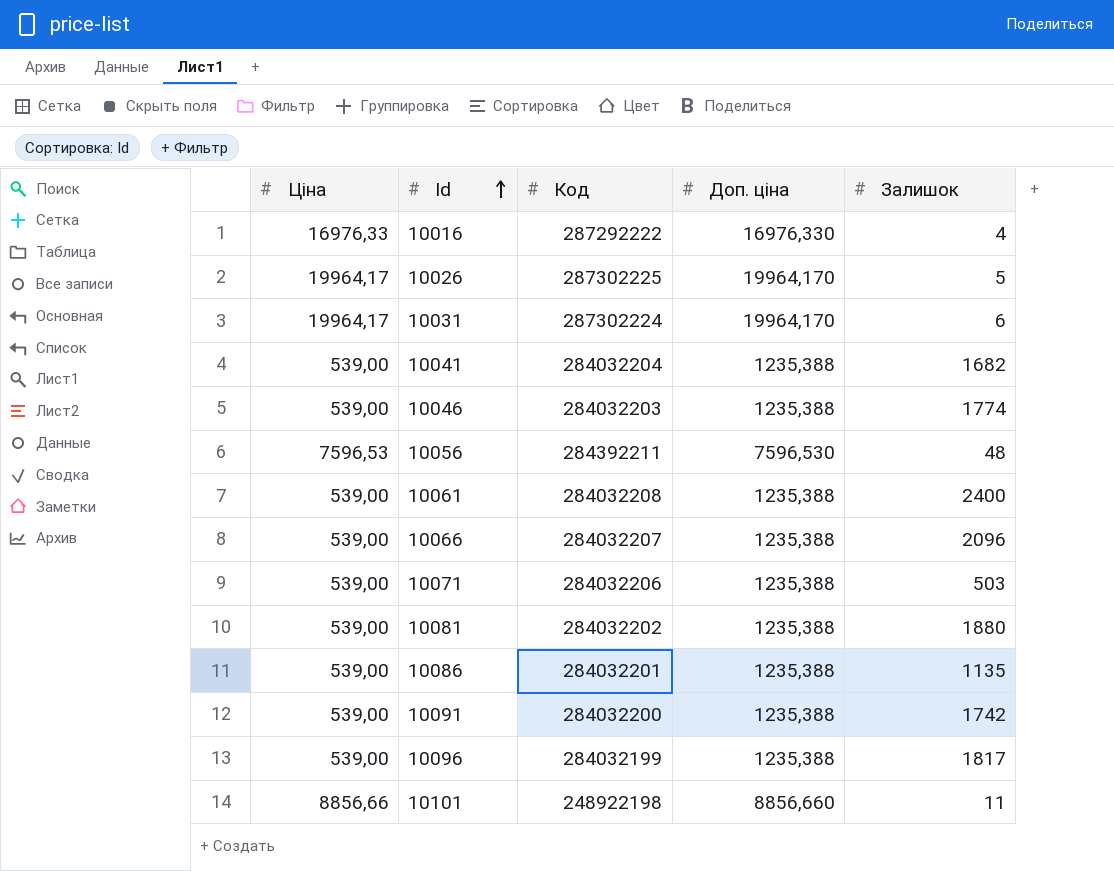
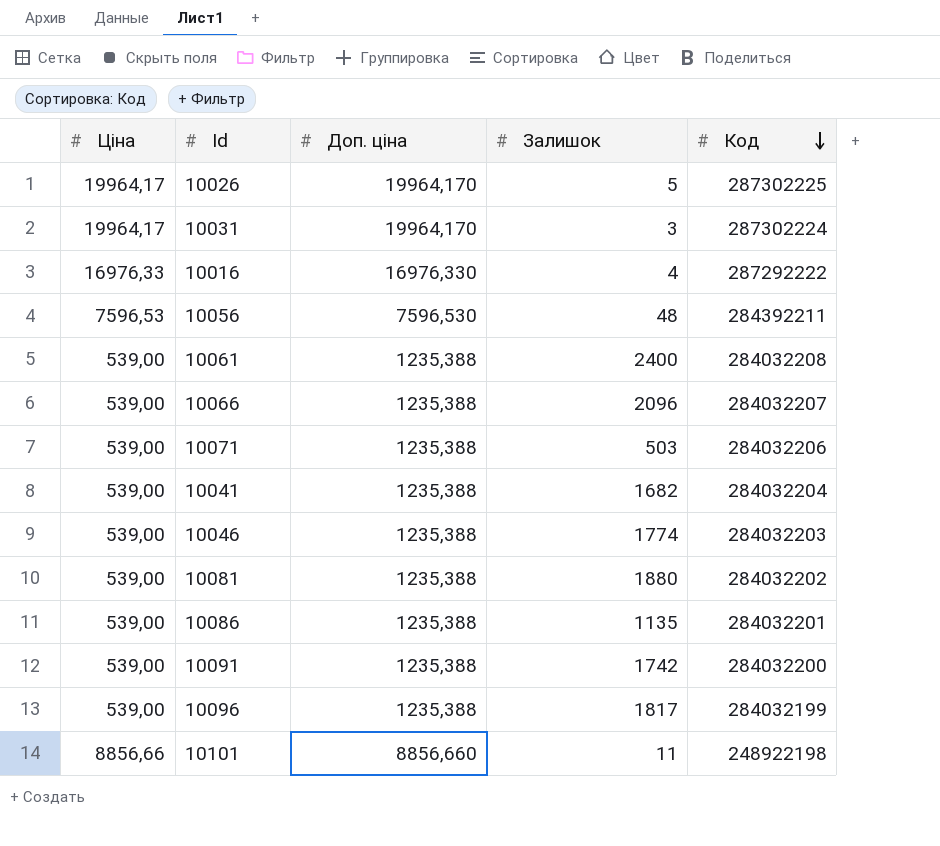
row order: Id ascending -> Код descending
column Код | position: 3 -> 5
10031 | Залишок: 6 -> 3

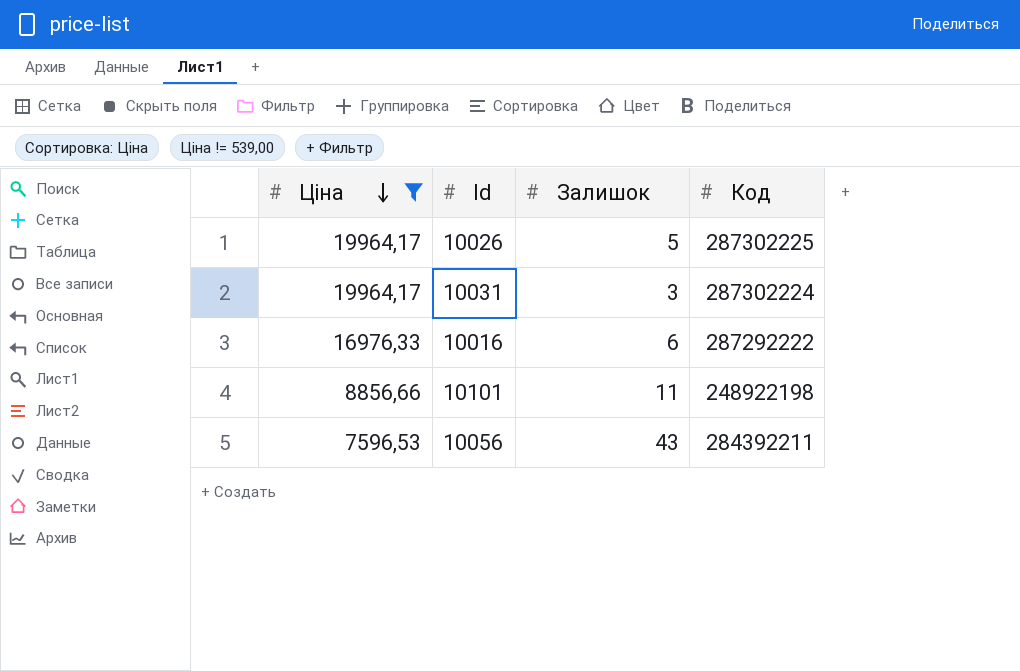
filter: none -> Ціна != 539,00
row order: Код descending -> Ціна descending
column Доп. ціна | position: 3 -> none
10016 | Залишок: 4 -> 6
10056 | Залишок: 48 -> 43

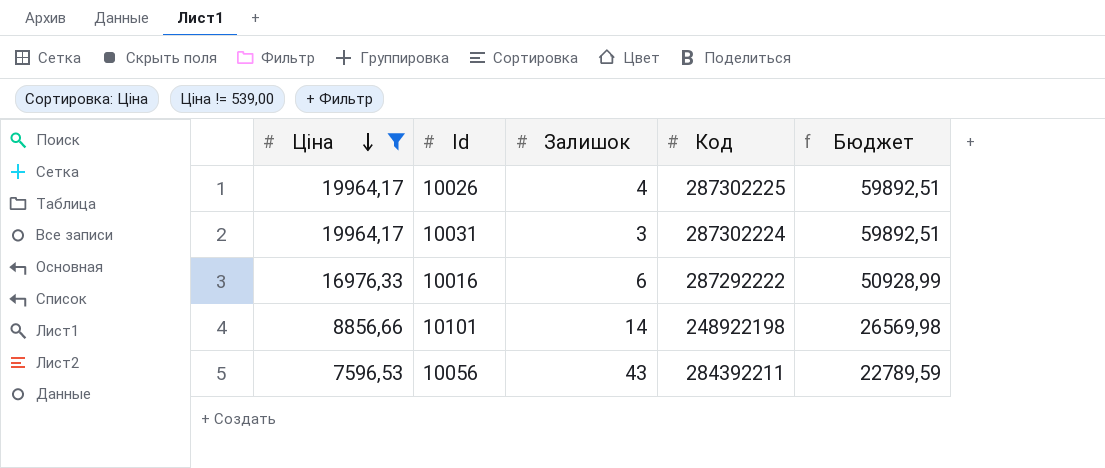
column Бюджет | formula: none -> [Ціна] * 3
10026 | Залишок: 5 -> 4
10101 | Залишок: 11 -> 14

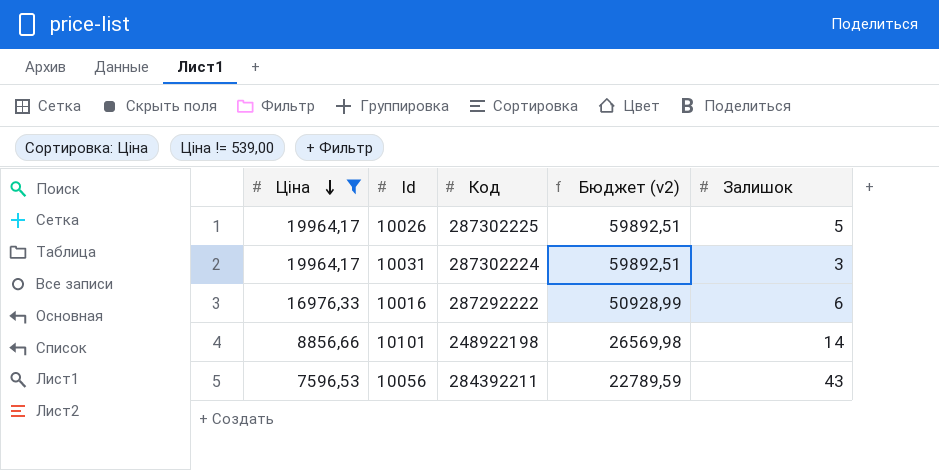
column name: Бюджет -> Бюджет (v2)
column Залишок | position: 3 -> 5
10026 | Залишок: 4 -> 5

